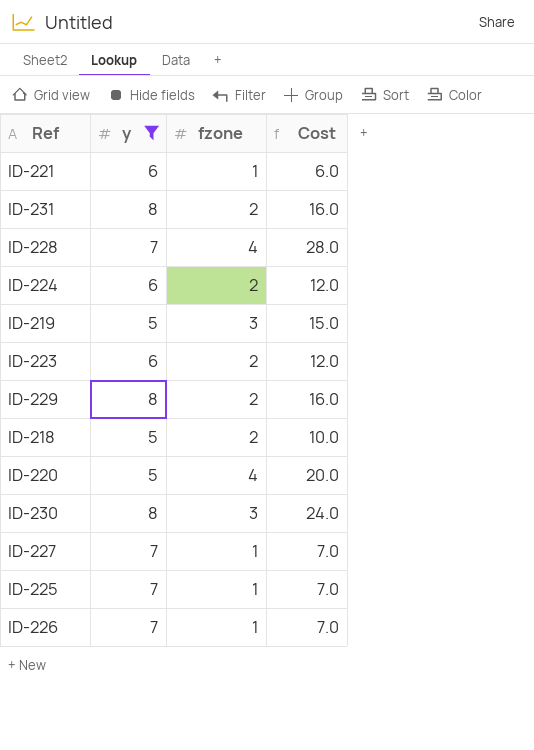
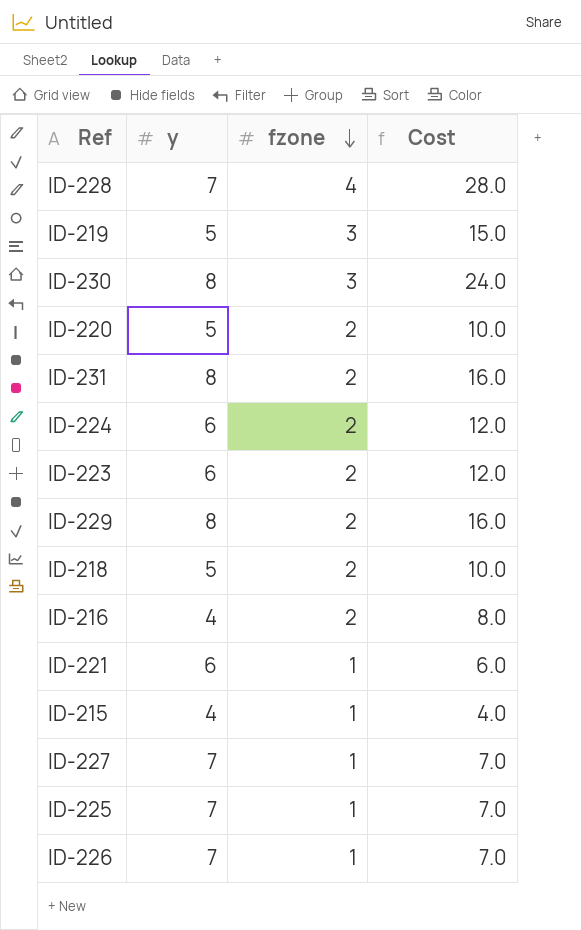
filter: y != 4 -> none
row order: none -> fzone descending
ID-220 | fzone: 4 -> 2
ID-220 | Cost: 20.0 -> 10.0

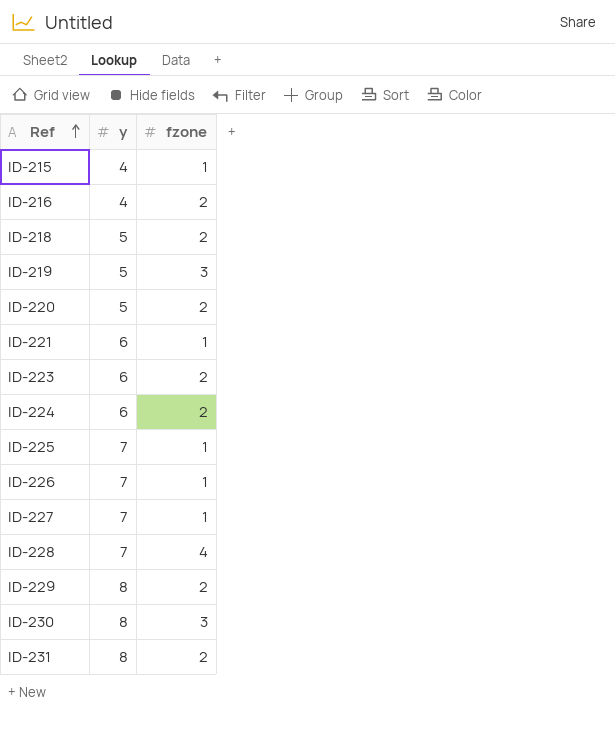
row order: fzone descending -> Ref ascending
column Cost | formula: [y] * [fzone] -> none

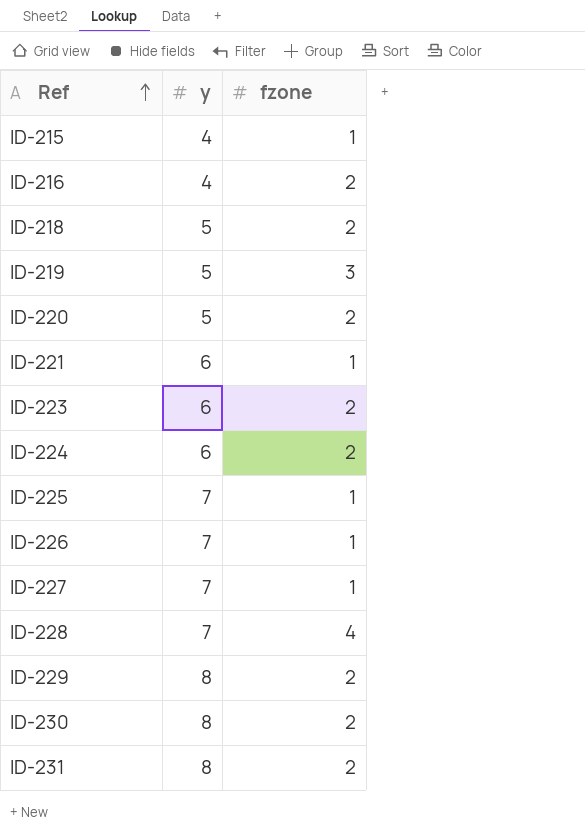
ID-230 | fzone: 3 -> 2

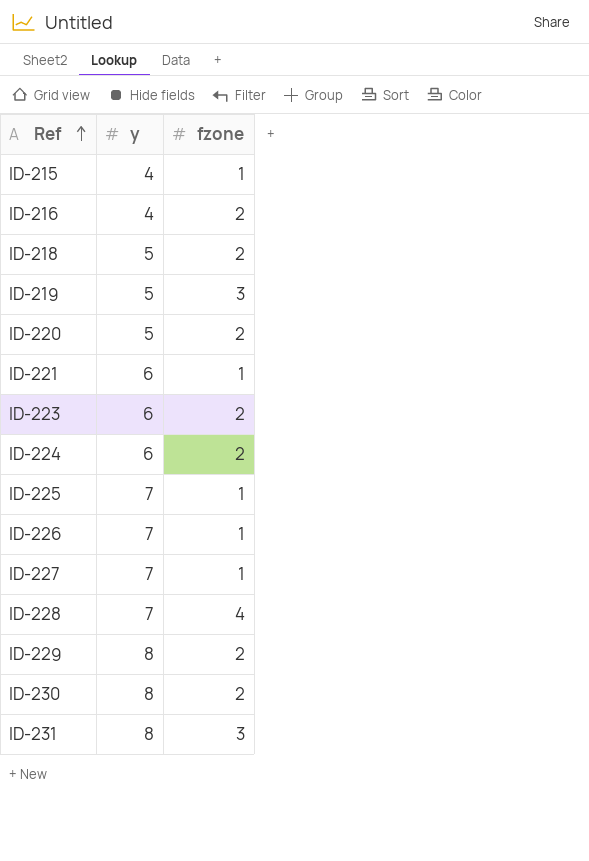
ID-231 | fzone: 2 -> 3

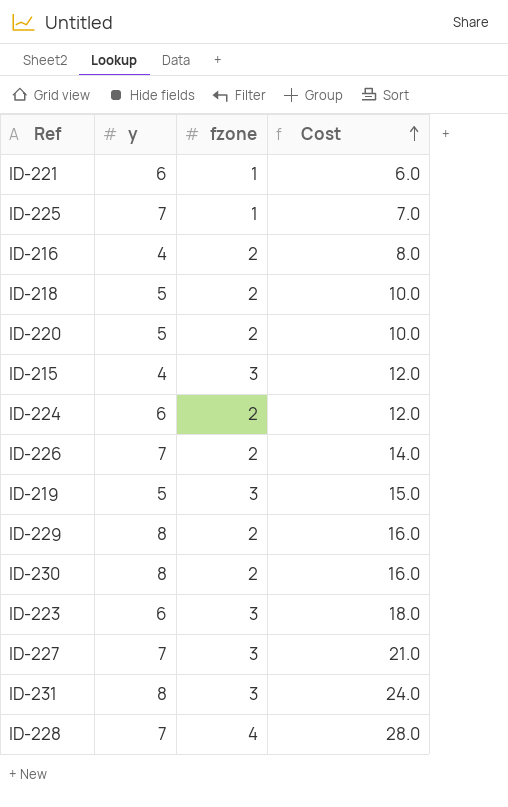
row order: Ref ascending -> Cost ascending
column Cost | formula: none -> [y] * [fzone]
ID-215 | fzone: 1 -> 3
ID-226 | fzone: 1 -> 2
ID-223 | fzone: 2 -> 3
ID-227 | fzone: 1 -> 3

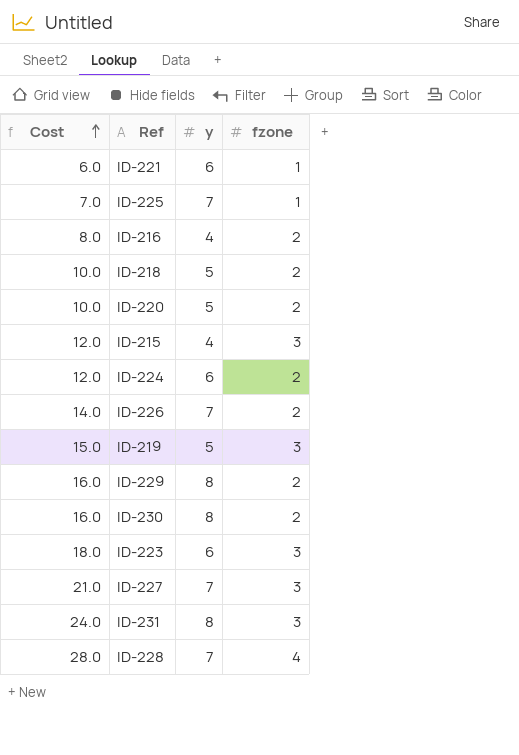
column Cost | position: 4 -> 1

